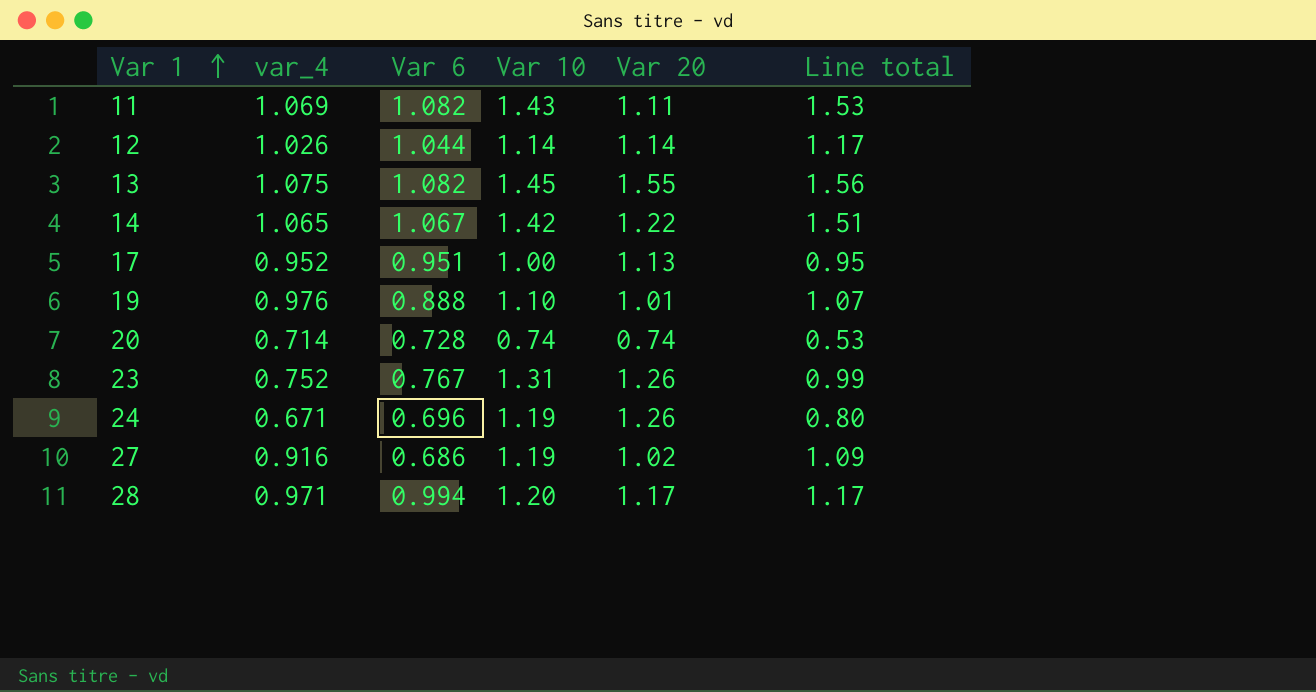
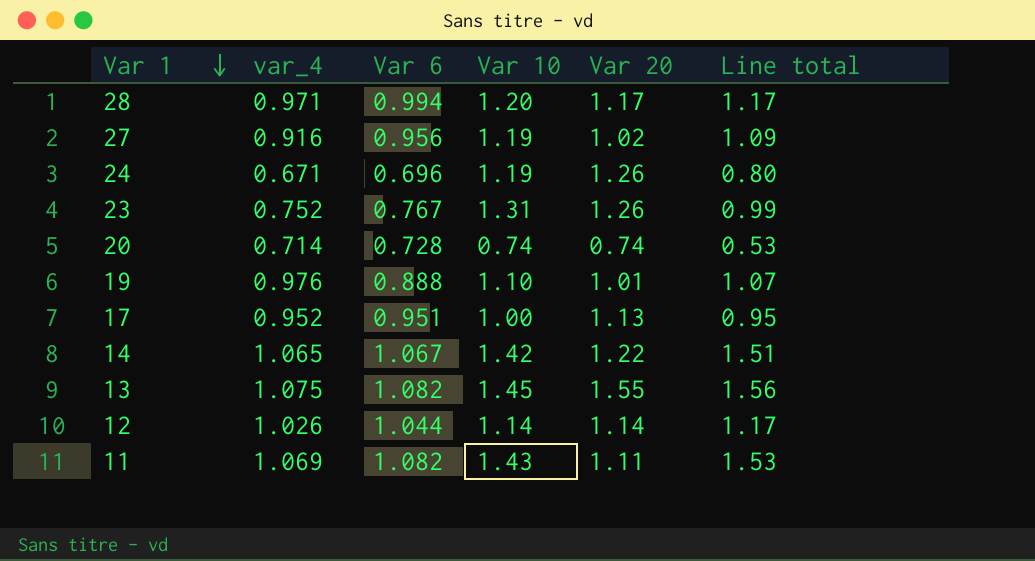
row order: Var 1 ascending -> Var 1 descending
27 | Var 6: 0.686 -> 0.956

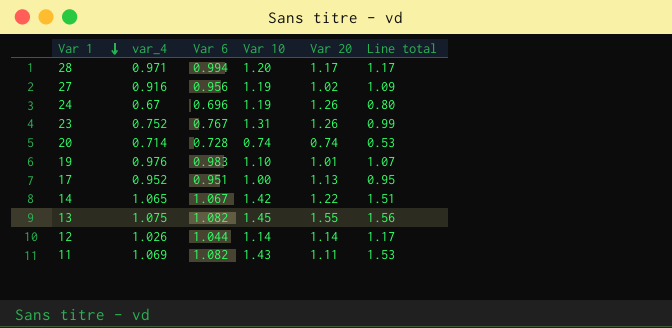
24 | var_4: 0.671 -> 0.67
19 | Var 6: 0.888 -> 0.983

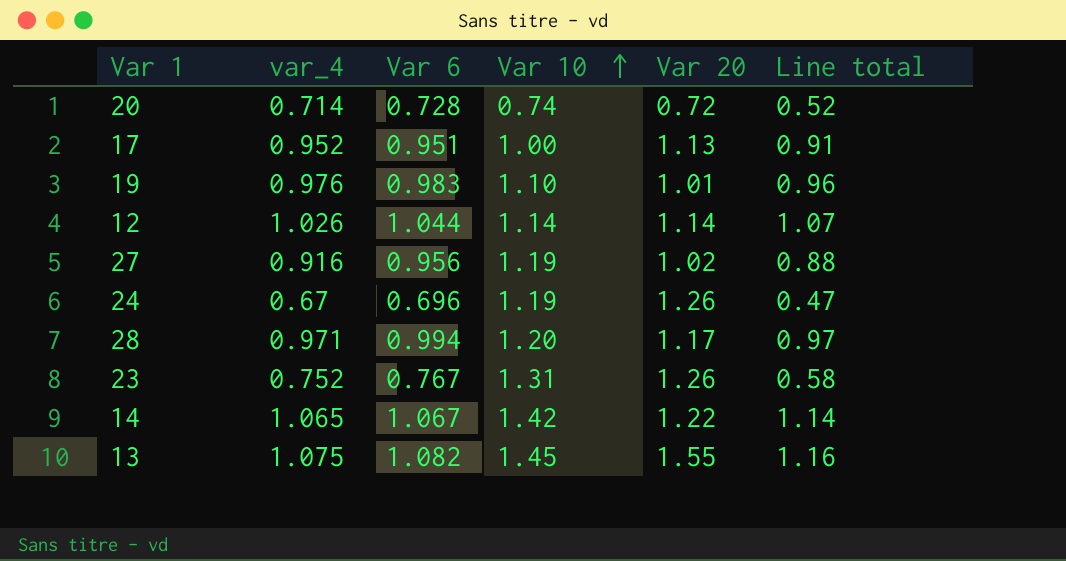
row order: Var 1 descending -> Var 10 ascending
column Line total | formula: [var_4] * [Var 10] -> [var_4] * [Var 6]
row 11: 1.069 | 1.082 | 1.43 | 1.11 | 1.53 -> none
20 | Var 20: 0.74 -> 0.72

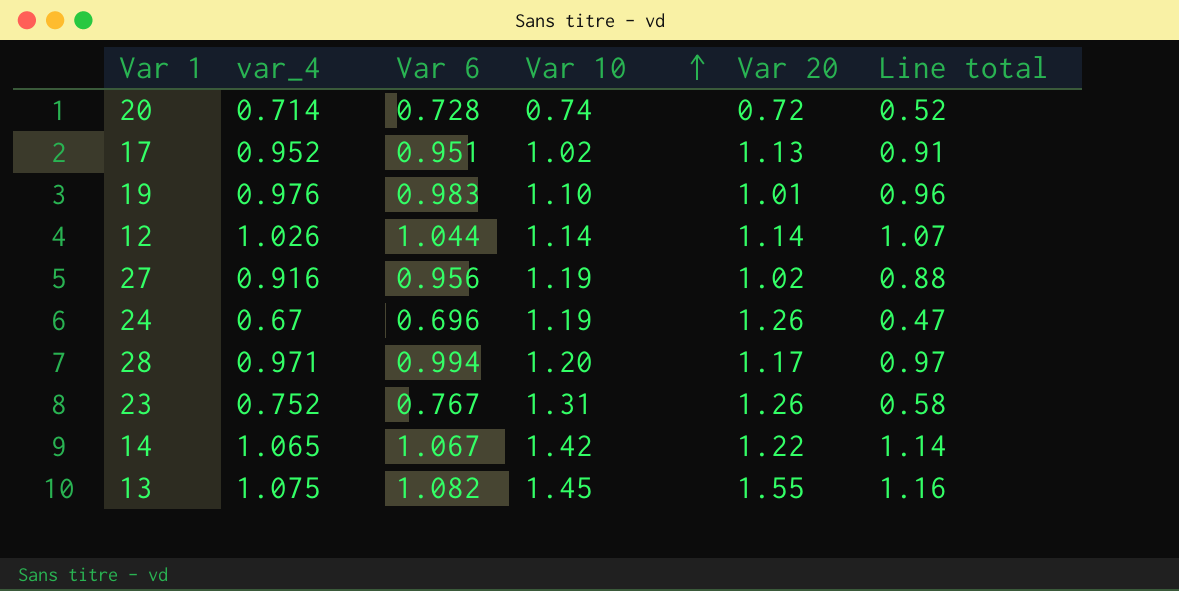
17 | Var 10: 1.00 -> 1.02

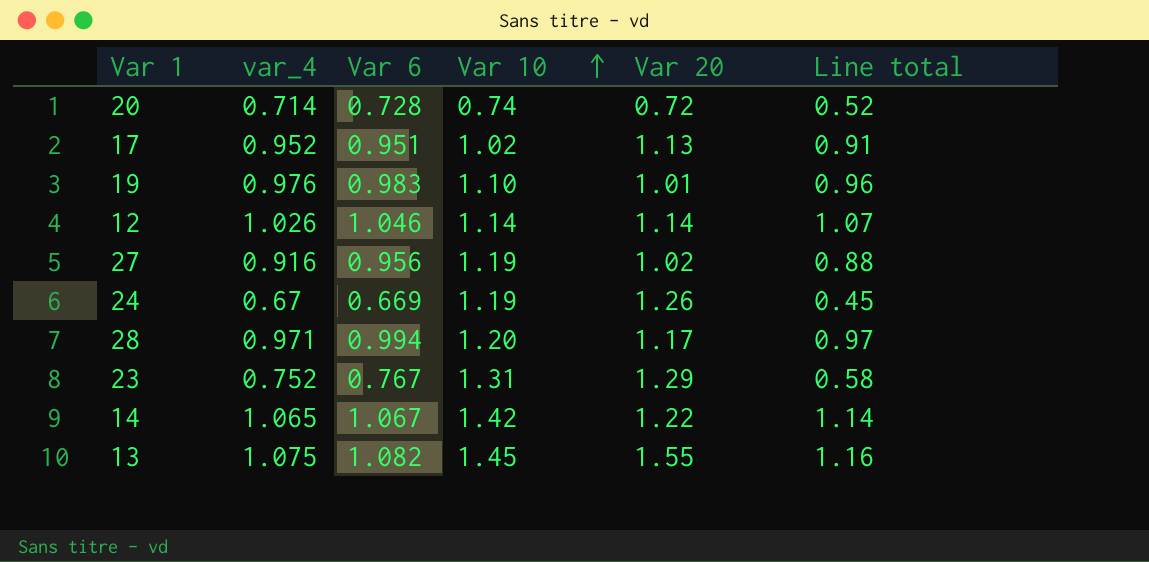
12 | Var 6: 1.044 -> 1.046
24 | Var 6: 0.696 -> 0.669
24 | Line total: 0.47 -> 0.45
23 | Var 20: 1.26 -> 1.29

